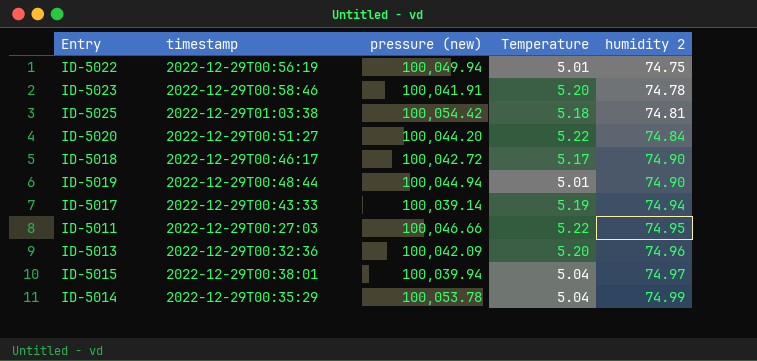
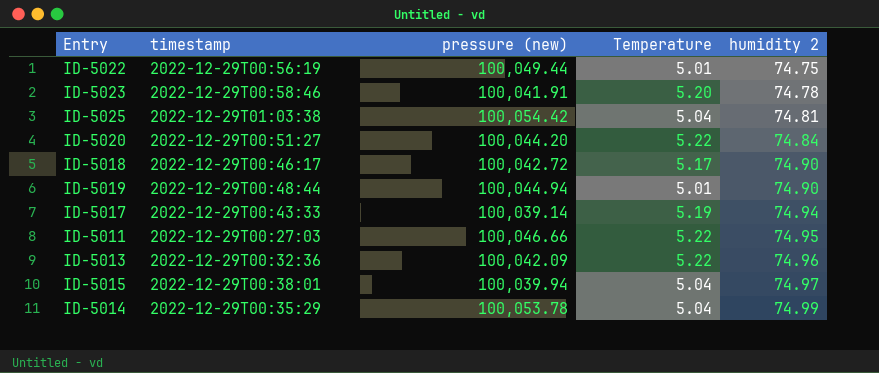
ID-5022 | pressure (new): 100,049.94 -> 100,049.44
ID-5025 | Temperature: 5.18 -> 5.04
ID-5013 | Temperature: 5.20 -> 5.22

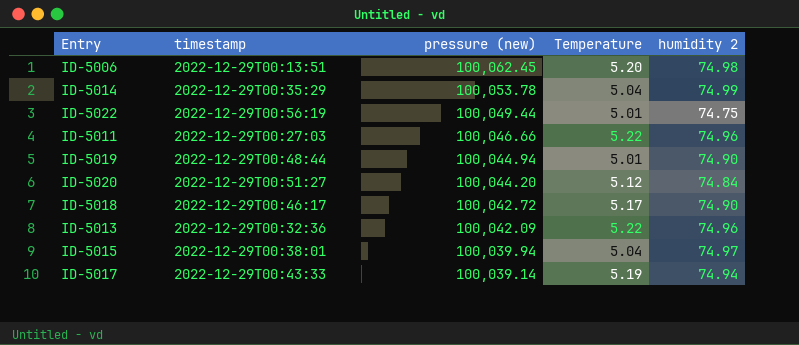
row order: humidity 2 ascending -> pressure (new) descending
row ID-5023: 2022-12-29T00:58:46 | 100,041.91 | 5.20 | 74.78 -> none
row ID-5025: 2022-12-29T01:03:38 | 100,054.42 | 5.04 | 74.81 -> none
row ID-5006: none -> 2022-12-29T00:13:51 | 100,062.45 | 5.20 | 74.98
ID-5011 | humidity 2: 74.95 -> 74.96
ID-5020 | Temperature: 5.22 -> 5.12

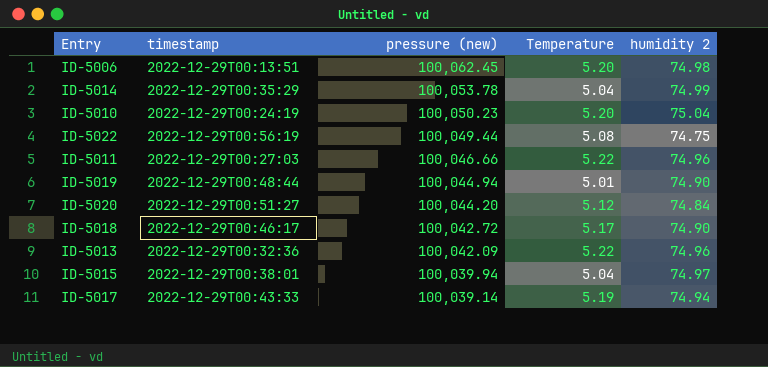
row ID-5010: none -> 2022-12-29T00:24:19 | 100,050.23 | 5.20 | 75.04
ID-5022 | Temperature: 5.01 -> 5.08

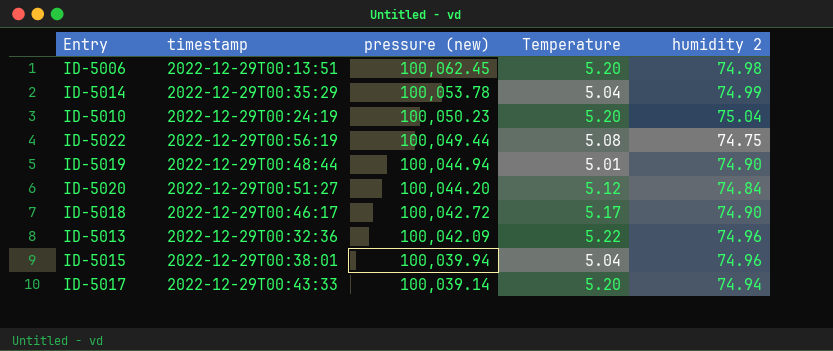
row ID-5011: 2022-12-29T00:27:03 | 100,046.66 | 5.22 | 74.96 -> none
ID-5015 | humidity 2: 74.97 -> 74.96
ID-5017 | Temperature: 5.19 -> 5.20

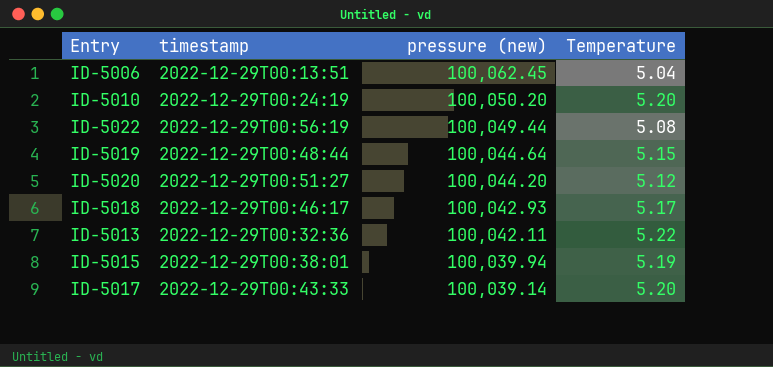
column humidity 2 | position: 5 -> none
row ID-5014: 2022-12-29T00:35:29 | 100,053.78 | 5.04 | 74.99 -> none
ID-5006 | Temperature: 5.20 -> 5.04
ID-5010 | pressure (new): 100,050.23 -> 100,050.20
ID-5019 | pressure (new): 100,044.94 -> 100,044.64
ID-5019 | Temperature: 5.01 -> 5.15
ID-5018 | pressure (new): 100,042.72 -> 100,042.93
ID-5013 | pressure (new): 100,042.09 -> 100,042.11
ID-5015 | Temperature: 5.04 -> 5.19

